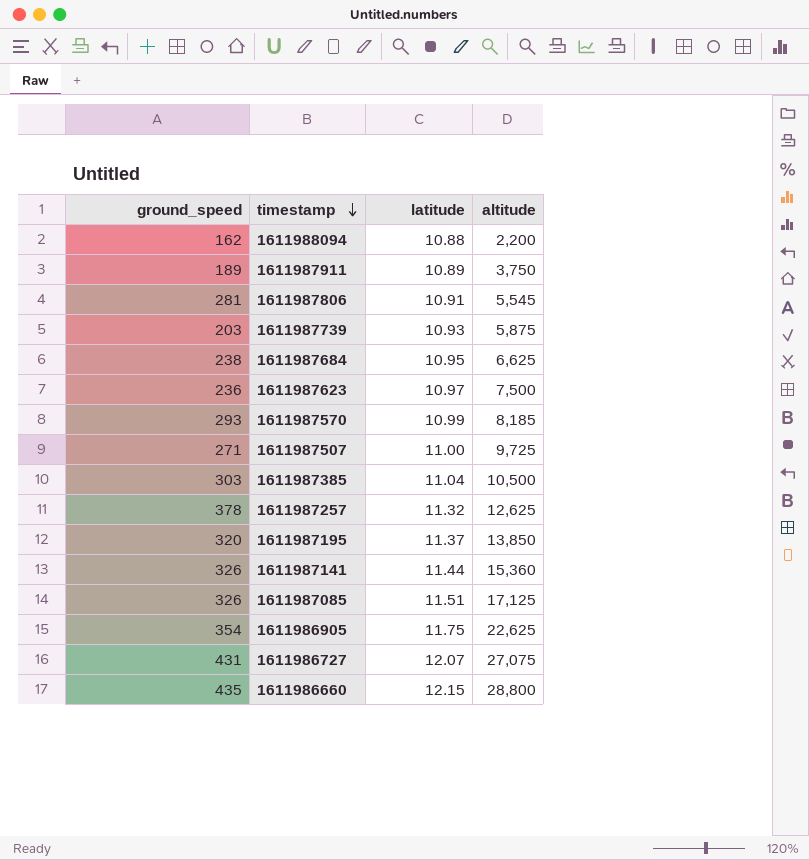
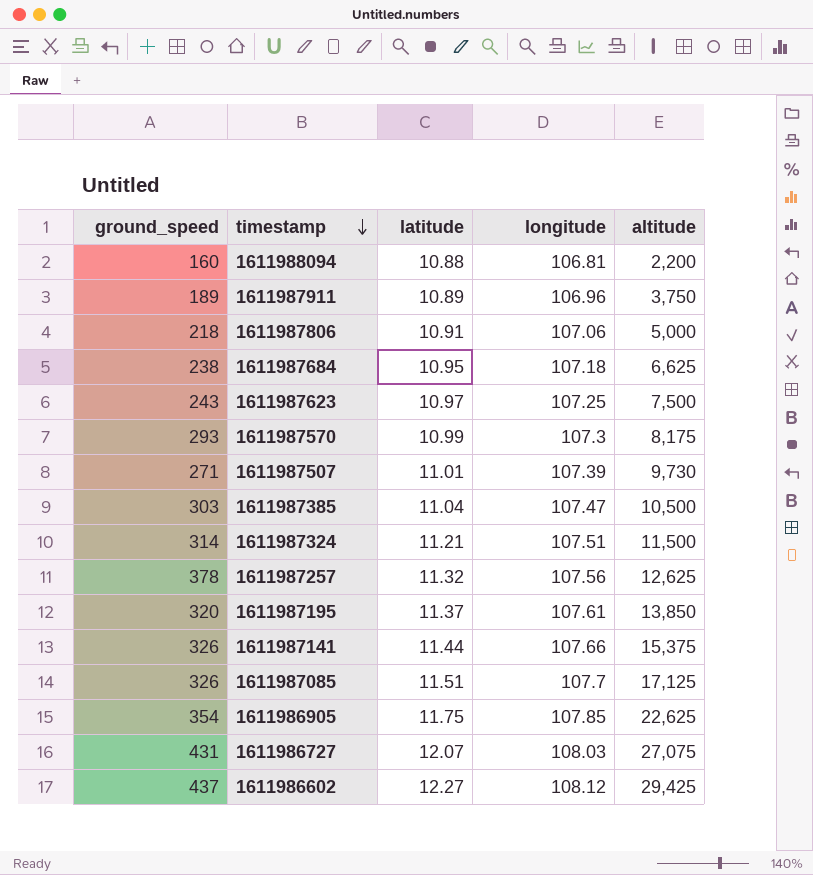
column longitude | position: none -> 4
row 1611987739: 203 | 10.93 | 5,875 -> none
row 1611986660: 435 | 12.15 | 28,800 -> none
1611988094 | ground_speed: 162 -> 160
1611987806 | ground_speed: 281 -> 218
1611987806 | altitude: 5,545 -> 5,000
1611987623 | ground_speed: 236 -> 243
1611987570 | altitude: 8,185 -> 8,175
1611987507 | latitude: 11.00 -> 11.01
1611987507 | altitude: 9,725 -> 9,730
row 1611987324: none -> 314 | 11.21 | 107.51 | 11,500
1611987141 | altitude: 15,360 -> 15,375
row 1611986602: none -> 437 | 12.27 | 108.12 | 29,425

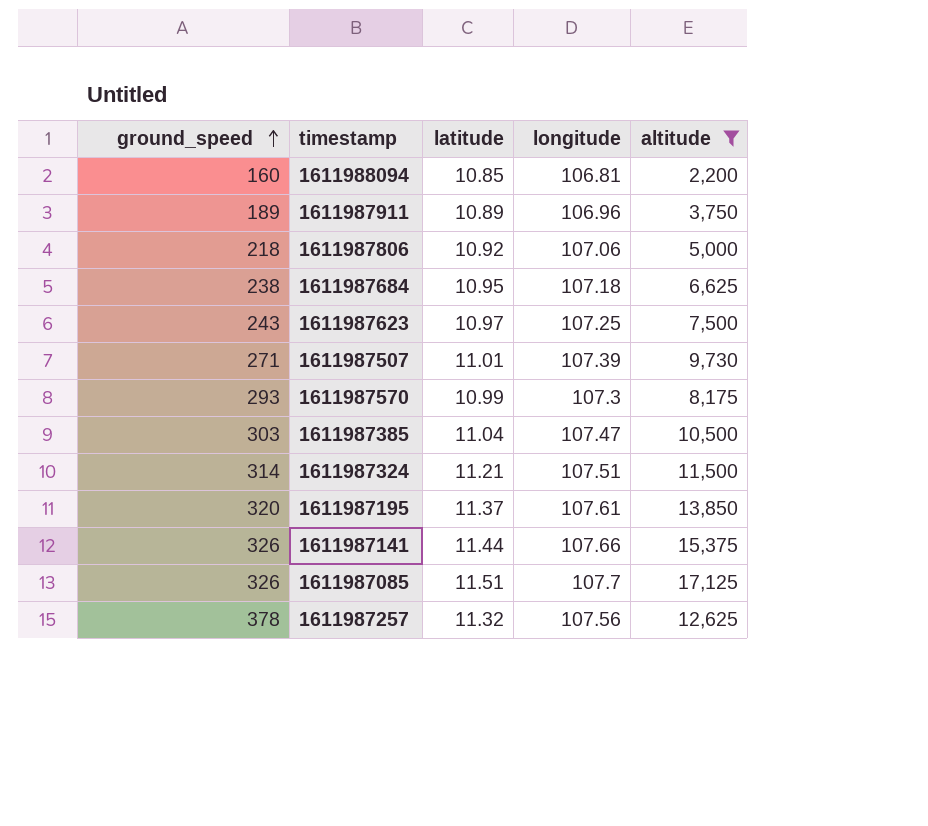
filter: none -> altitude <= 17,125
row order: timestamp descending -> ground_speed ascending
1611988094 | latitude: 10.88 -> 10.85
1611987806 | latitude: 10.91 -> 10.92

